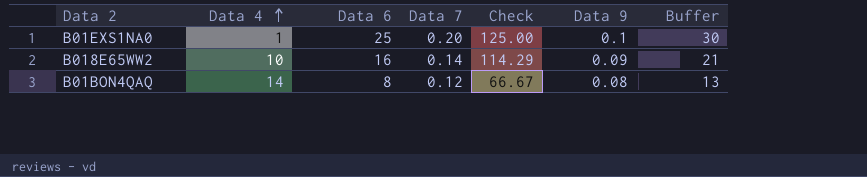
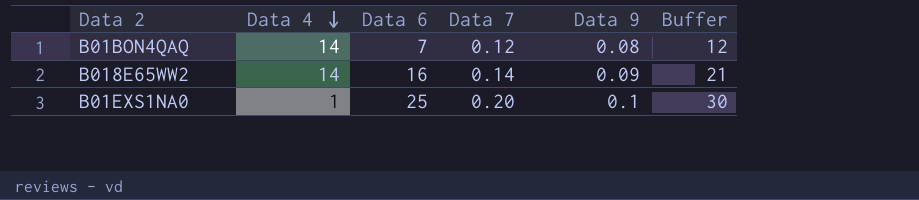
row order: Data 4 ascending -> Data 4 descending
column Check | formula: [Data 6] / [Data 7] -> none
B01BON4QAQ | Data 6: 8 -> 7
B01BON4QAQ | Buffer: 13 -> 12
B018E65WW2 | Data 4: 10 -> 14

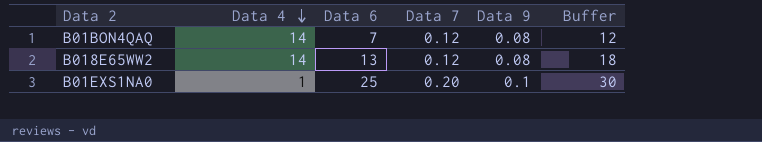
B018E65WW2 | Data 6: 16 -> 13
B018E65WW2 | Data 7: 0.14 -> 0.12
B018E65WW2 | Data 9: 0.09 -> 0.08
B018E65WW2 | Buffer: 21 -> 18

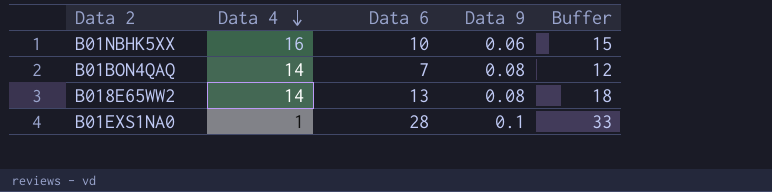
column Data 7 | position: 4 -> none
row B01NBHK5XX: none -> 16 | 10 | 0.06 | 15
B01EXS1NA0 | Data 6: 25 -> 28
B01EXS1NA0 | Buffer: 30 -> 33

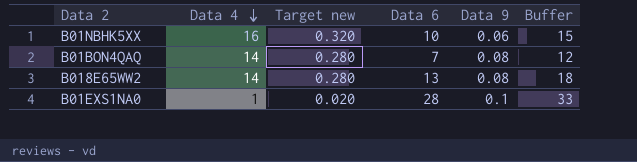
column Target new | formula: none -> [Data 4] * 0.02

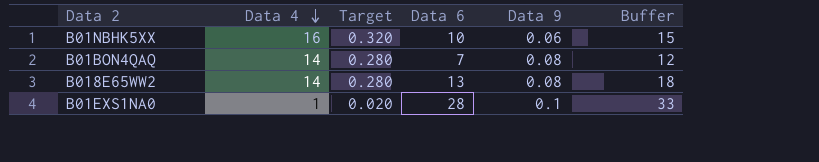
column name: Target new -> Target

